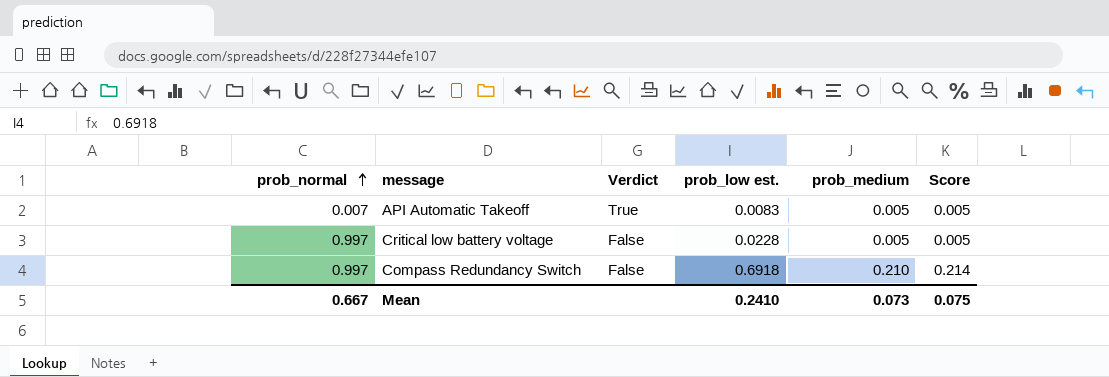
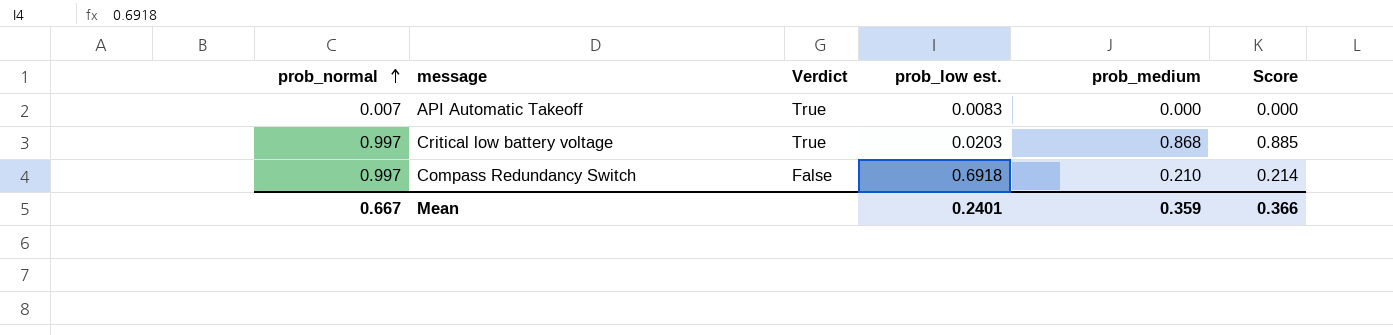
API Automatic Takeoff | prob_medium: 0.005 -> 0.000
API Automatic Takeoff | Score: 0.005 -> 0.000
Critical low battery voltage | Verdict: False -> True
Critical low battery voltage | prob_low est.: 0.0228 -> 0.0203
Critical low battery voltage | prob_medium: 0.005 -> 0.868
Critical low battery voltage | Score: 0.005 -> 0.885
Mean | prob_low est.: 0.2410 -> 0.2401
Mean | prob_medium: 0.073 -> 0.359
Mean | Score: 0.075 -> 0.366

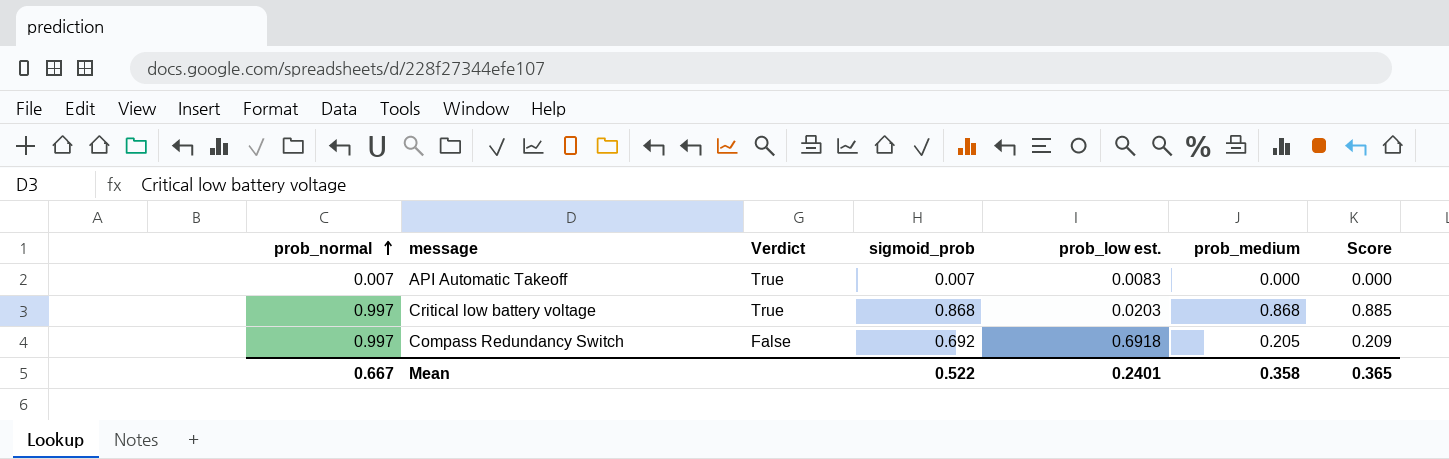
column sigmoid_prob | position: none -> 4
Compass Redundancy Switch | prob_medium: 0.210 -> 0.205
Compass Redundancy Switch | Score: 0.214 -> 0.209
Mean | prob_medium: 0.359 -> 0.358
Mean | Score: 0.366 -> 0.365

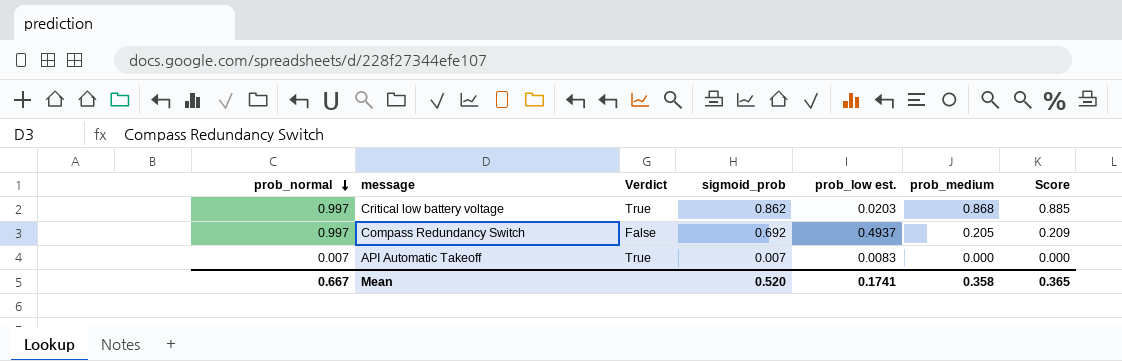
row order: prob_normal ascending -> prob_normal descending
Critical low battery voltage | sigmoid_prob: 0.868 -> 0.862
Compass Redundancy Switch | prob_low est.: 0.6918 -> 0.4937
Mean | sigmoid_prob: 0.522 -> 0.520
Mean | prob_low est.: 0.2401 -> 0.1741

